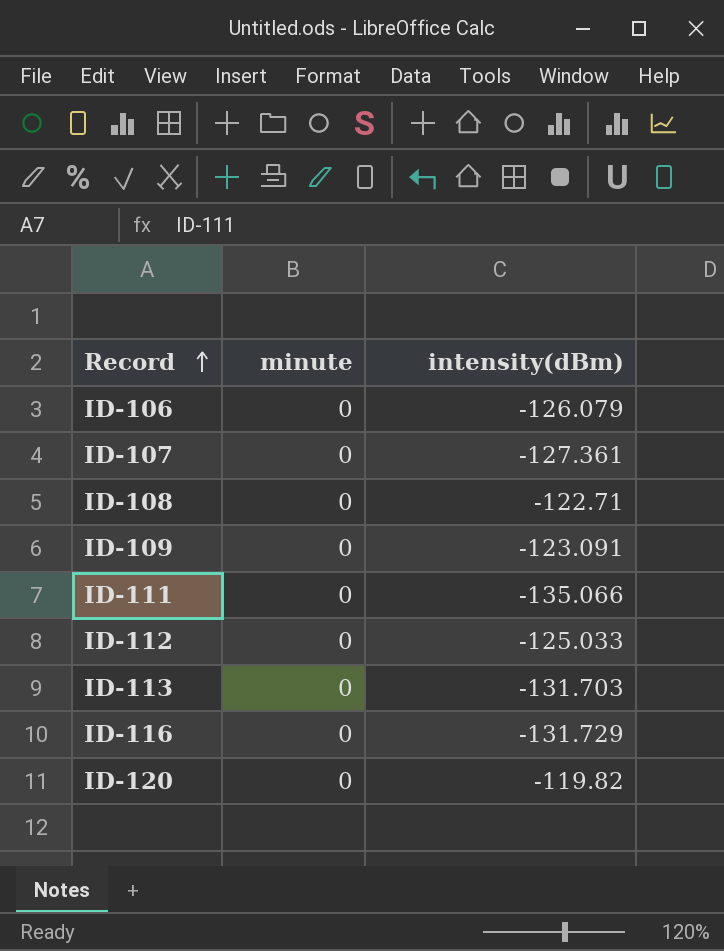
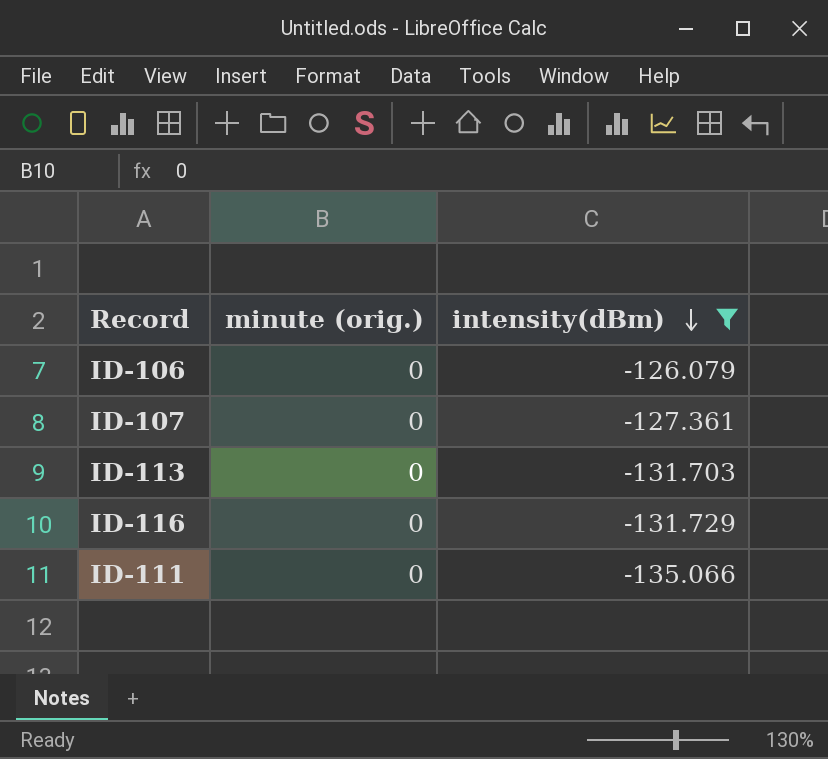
filter: none -> intensity(dBm) <= -126.079
row order: Record ascending -> intensity(dBm) descending
column name: minute -> minute (orig.)

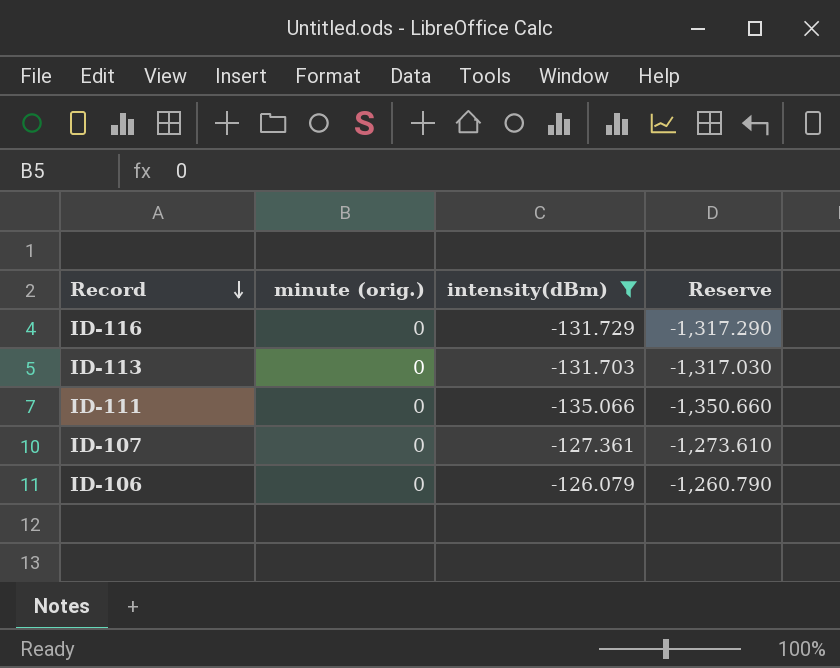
row order: intensity(dBm) descending -> Record descending
column Reserve | formula: none -> [intensity(dBm)] * 10

